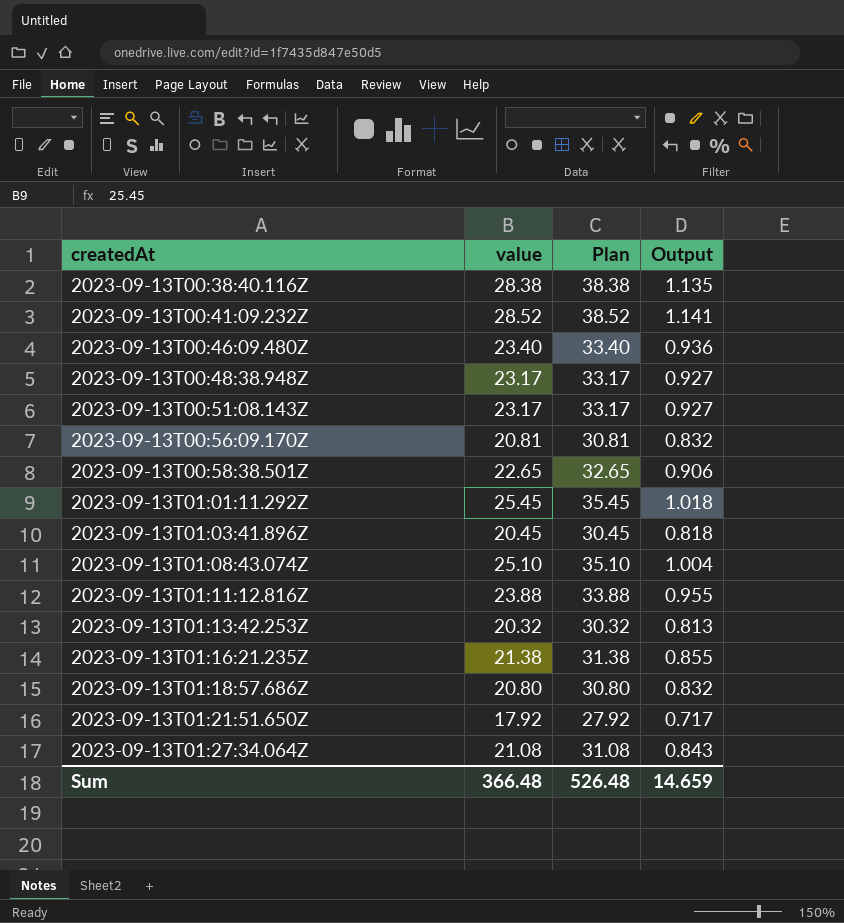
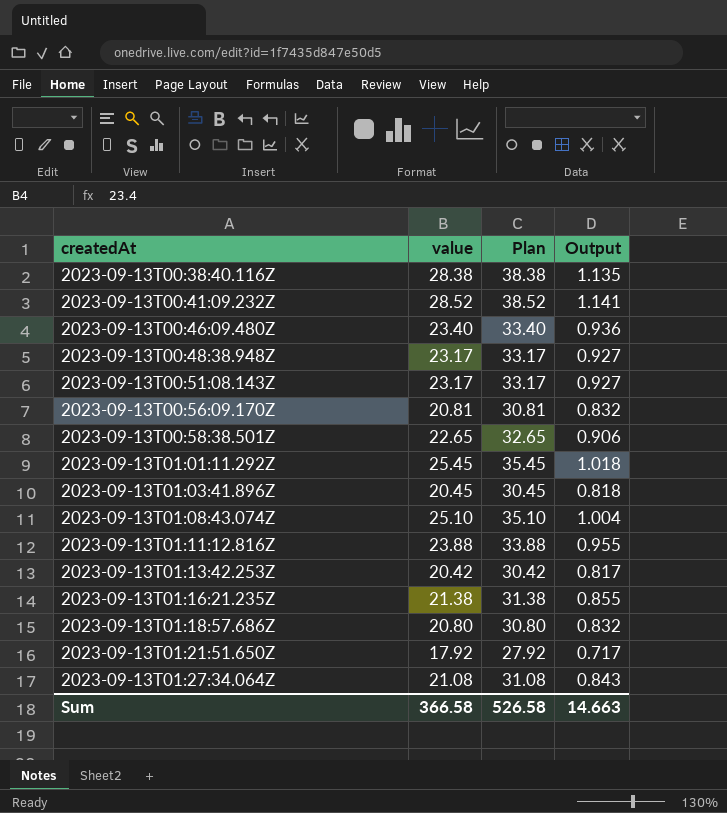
2023-09-13T01:13:42.253Z | value: 20.32 -> 20.42
2023-09-13T01:13:42.253Z | Plan: 30.32 -> 30.42
2023-09-13T01:13:42.253Z | Output: 0.813 -> 0.817
Sum | value: 366.48 -> 366.58
Sum | Plan: 526.48 -> 526.58
Sum | Output: 14.659 -> 14.663

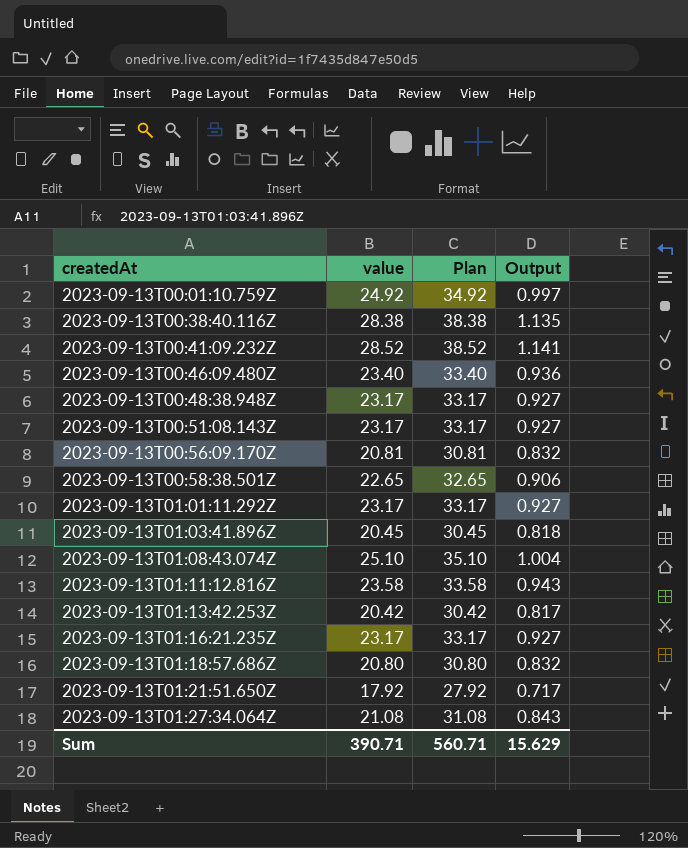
row 2023-09-13T00:01:10.759Z: none -> 24.92 | 34.92 | 0.997
2023-09-13T01:01:11.292Z | value: 25.45 -> 23.17
2023-09-13T01:01:11.292Z | Plan: 35.45 -> 33.17
2023-09-13T01:01:11.292Z | Output: 1.018 -> 0.927
2023-09-13T01:11:12.816Z | value: 23.88 -> 23.58
2023-09-13T01:11:12.816Z | Plan: 33.88 -> 33.58
2023-09-13T01:11:12.816Z | Output: 0.955 -> 0.943
2023-09-13T01:16:21.235Z | value: 21.38 -> 23.17
2023-09-13T01:16:21.235Z | Plan: 31.38 -> 33.17
2023-09-13T01:16:21.235Z | Output: 0.855 -> 0.927
Sum | value: 366.58 -> 390.71
Sum | Plan: 526.58 -> 560.71
Sum | Output: 14.663 -> 15.629

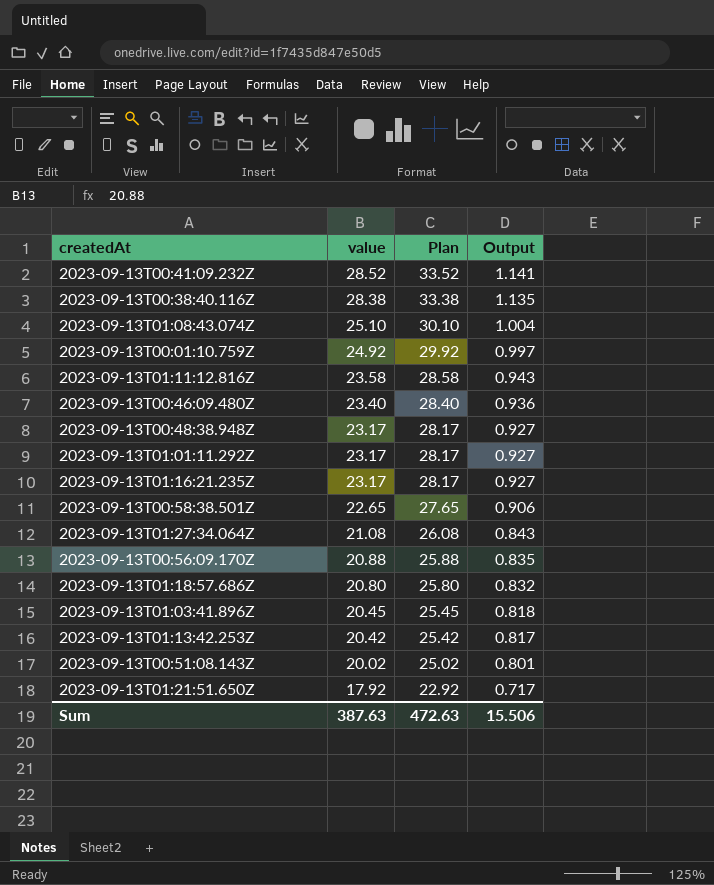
row order: createdAt ascending -> value descending
column Plan | formula: [value] + 10 -> [value] + 5
2023-09-13T00:56:09.170Z | value: 20.81 -> 20.88
2023-09-13T00:56:09.170Z | Output: 0.832 -> 0.835
2023-09-13T00:51:08.143Z | value: 23.17 -> 20.02
2023-09-13T00:51:08.143Z | Output: 0.927 -> 0.801
Sum | value: 390.71 -> 387.63
Sum | Plan: 560.71 -> 472.63
Sum | Output: 15.629 -> 15.506

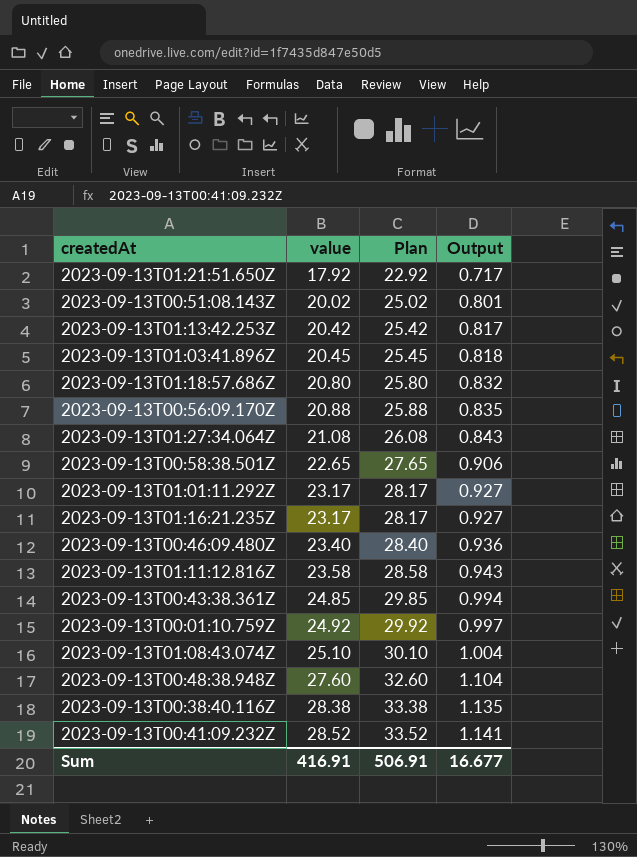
row order: value descending -> value ascending
row 2023-09-13T00:43:38.361Z: none -> 24.85 | 29.85 | 0.994
2023-09-13T00:48:38.948Z | value: 23.17 -> 27.60
2023-09-13T00:48:38.948Z | Plan: 28.17 -> 32.60
2023-09-13T00:48:38.948Z | Output: 0.927 -> 1.104
Sum | value: 387.63 -> 416.91
Sum | Plan: 472.63 -> 506.91
Sum | Output: 15.506 -> 16.677

